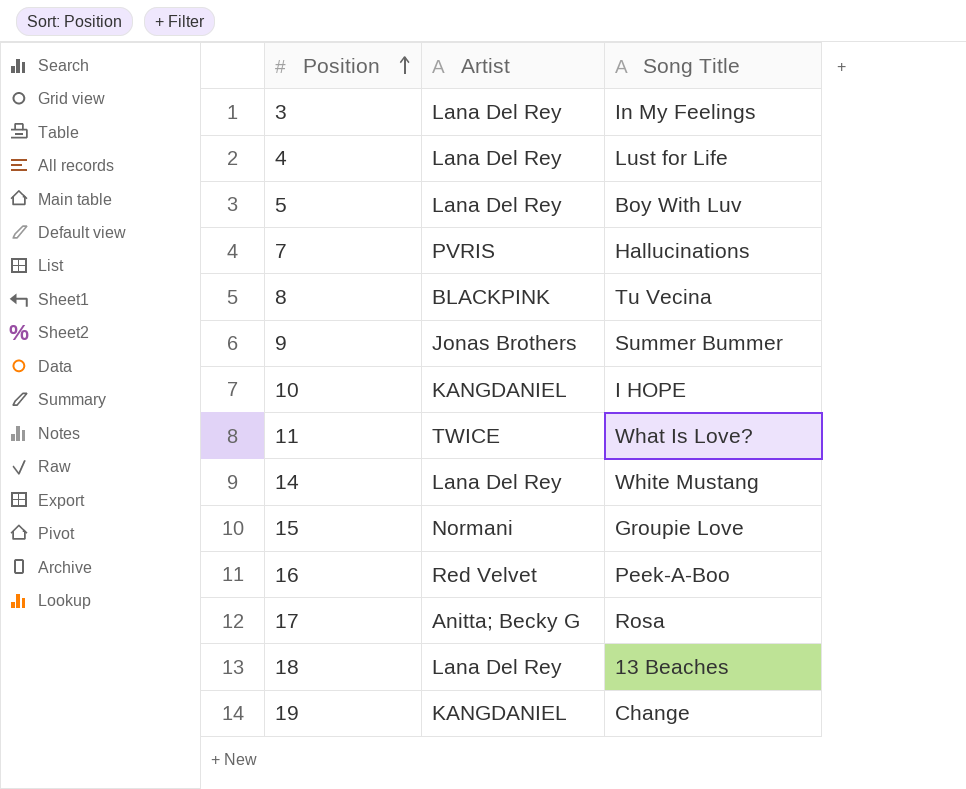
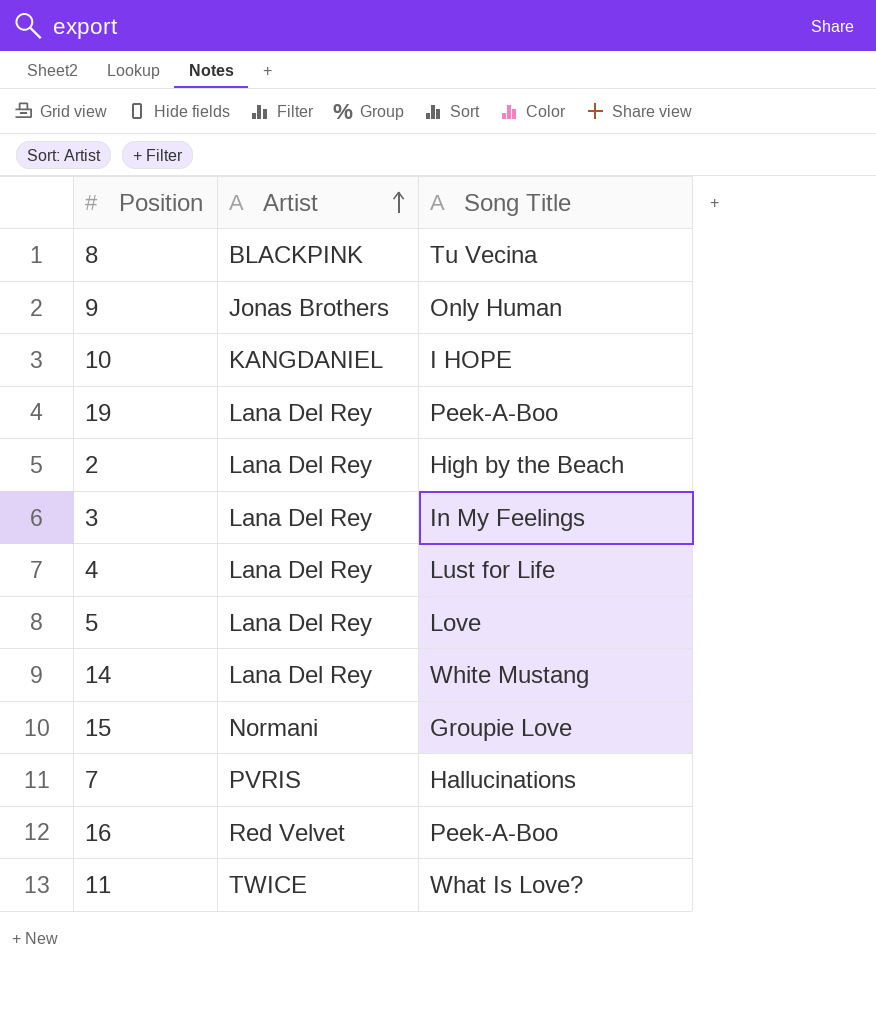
row order: Position ascending -> Artist ascending
row 17: Anitta; Becky G | Rosa -> none
row 18: Lana Del Rey | 13 Beaches -> none
9 | Song Title: Summer Bummer -> Only Human
19 | Artist: KANGDANIEL -> Lana Del Rey
19 | Song Title: Change -> Peek-A-Boo
row 2: none -> Lana Del Rey | High by the Beach
5 | Song Title: Boy With Luv -> Love

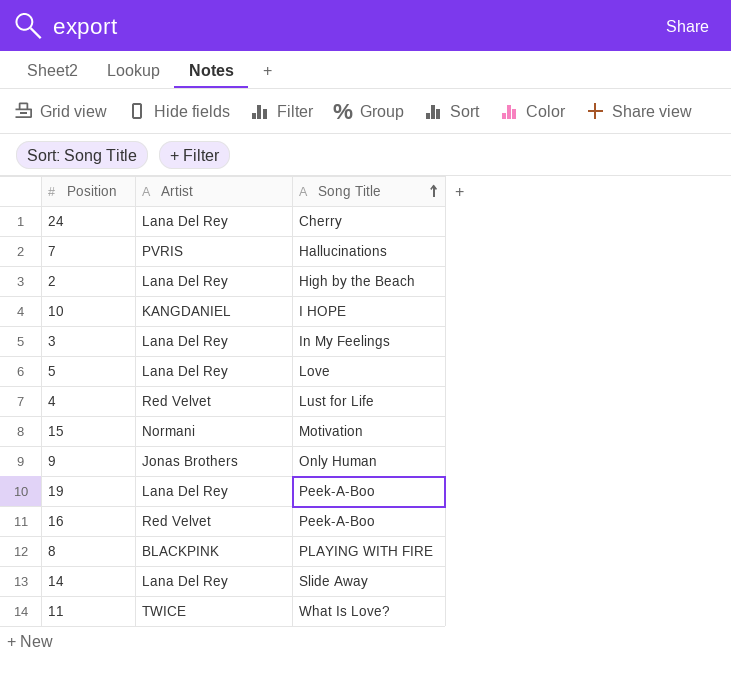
row order: Artist ascending -> Song Title ascending
row 24: none -> Lana Del Rey | Cherry
4 | Artist: Lana Del Rey -> Red Velvet
15 | Song Title: Groupie Love -> Motivation
8 | Song Title: Tu Vecina -> PLAYING WITH FIRE
14 | Song Title: White Mustang -> Slide Away

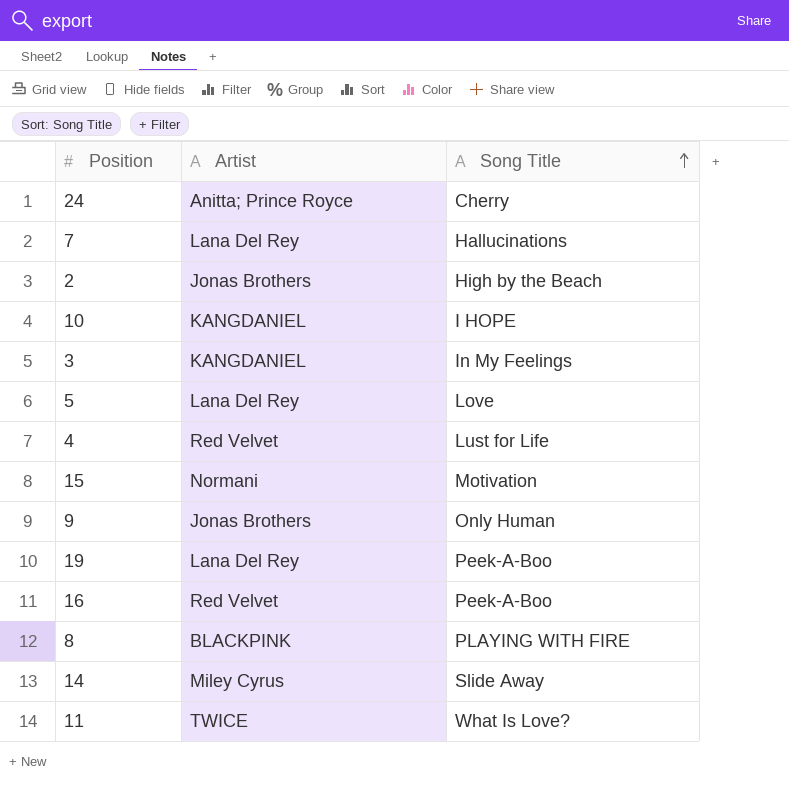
24 | Artist: Lana Del Rey -> Anitta; Prince Royce
7 | Artist: PVRIS -> Lana Del Rey
2 | Artist: Lana Del Rey -> Jonas Brothers
3 | Artist: Lana Del Rey -> KANGDANIEL
14 | Artist: Lana Del Rey -> Miley Cyrus

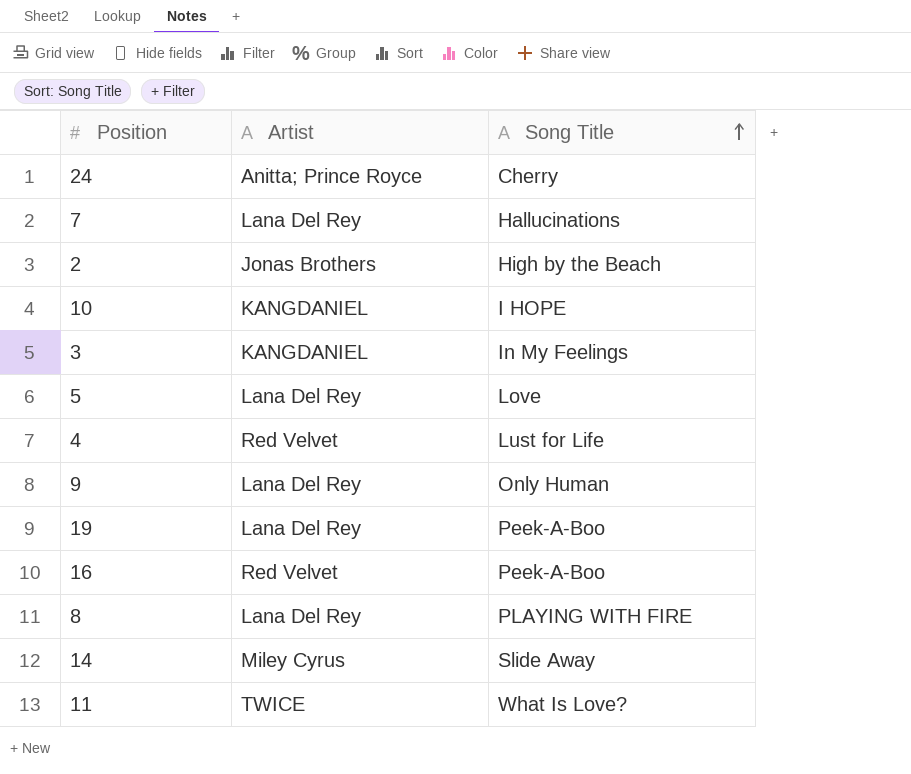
row 15: Normani | Motivation -> none
9 | Artist: Jonas Brothers -> Lana Del Rey
8 | Artist: BLACKPINK -> Lana Del Rey

